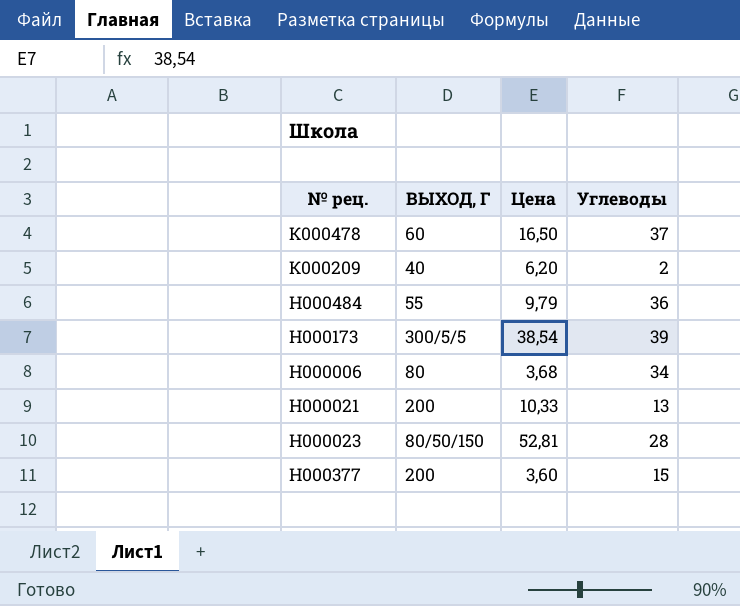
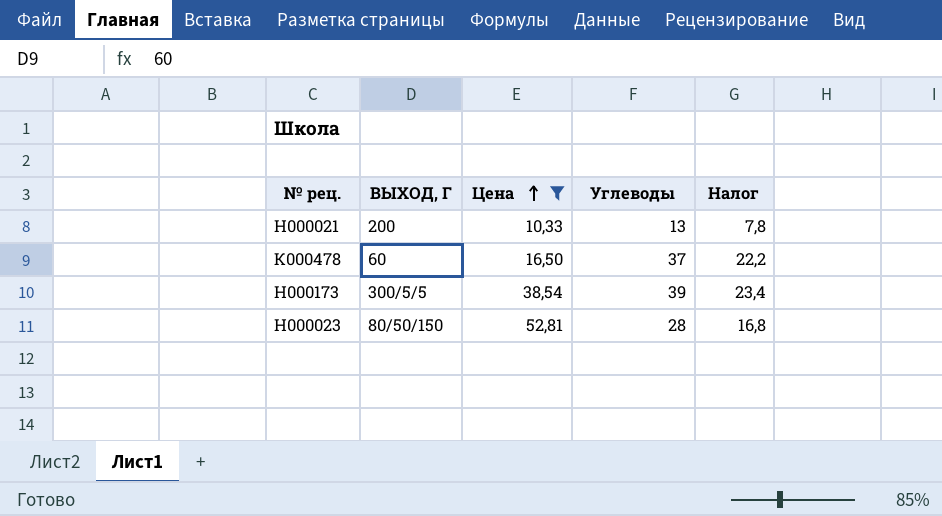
filter: none -> Цена >= 10,33
row order: none -> Цена ascending
column Налог | formula: none -> [Углеводы] * 0,6

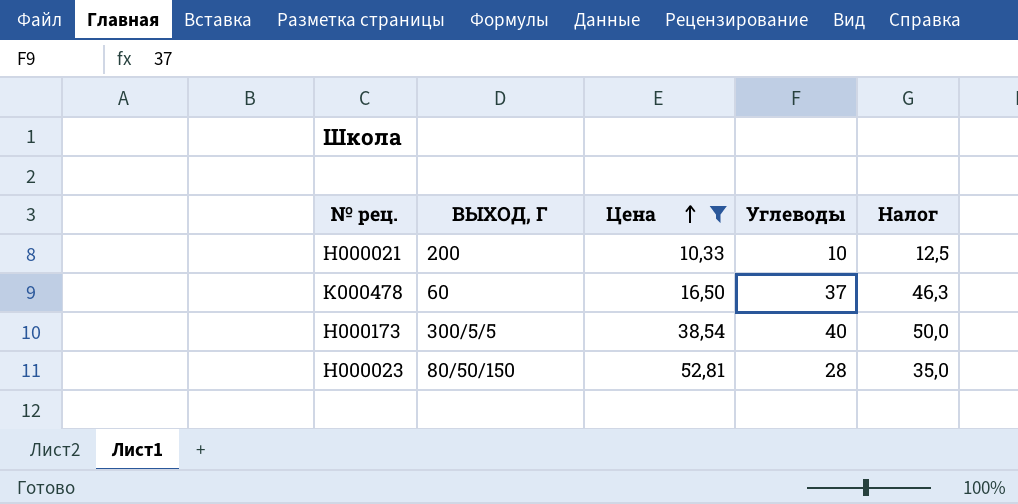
column Налог | formula: [Углеводы] * 0,6 -> [Углеводы] * 1,25
Н000021 | Углеводы: 13 -> 10
Н000173 | Углеводы: 39 -> 40

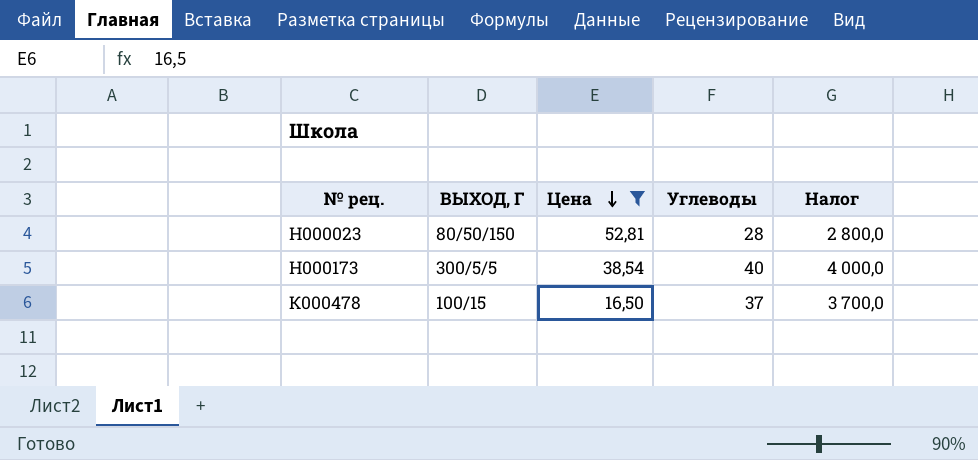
row order: Цена ascending -> Цена descending
column Налог | formula: [Углеводы] * 1,25 -> [Углеводы] * 100
row Н000021: 200 | 10,33 | 10 | 12,5 -> none
К000478 | ВЫХОД, Г: 60 -> 100/15

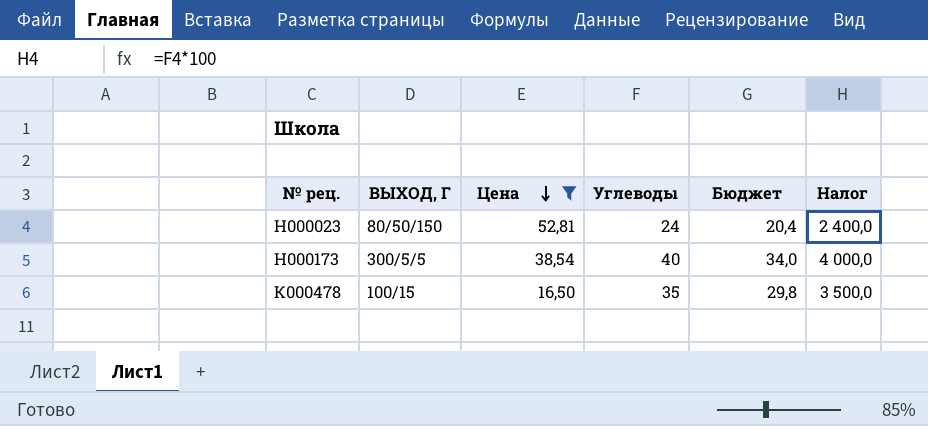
column Бюджет | formula: none -> [Углеводы] * 0,85
Н000023 | Углеводы: 28 -> 24
Н000023 | Налог: 2 800,0 -> 2 400,0
К000478 | Углеводы: 37 -> 35
К000478 | Налог: 3 700,0 -> 3 500,0

